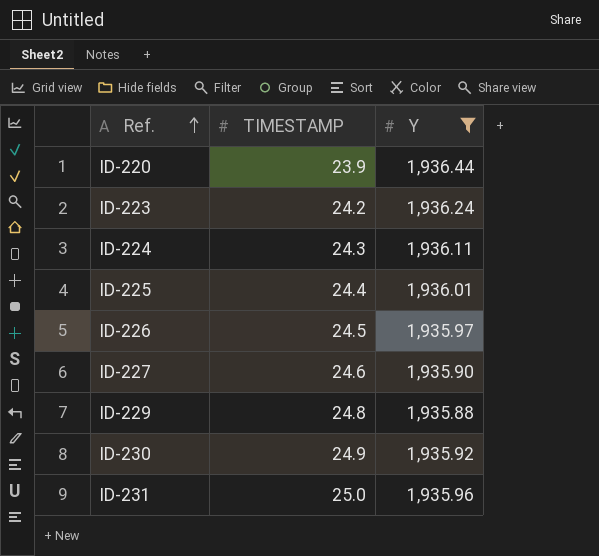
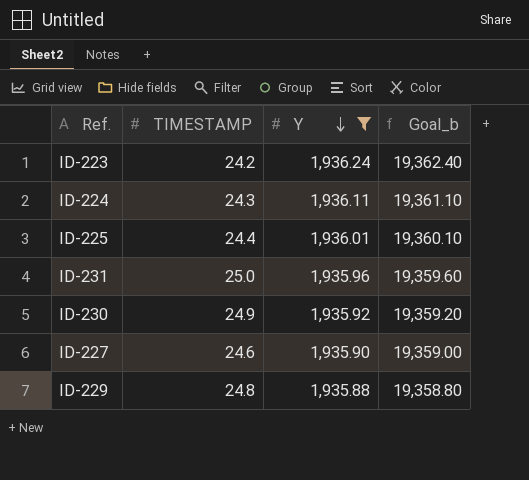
row order: Ref. ascending -> Y descending
column Goal_b | formula: none -> [Y] * 10
row ID-220: 23.9 | 1,936.44 -> none
row ID-226: 24.5 | 1,935.97 -> none

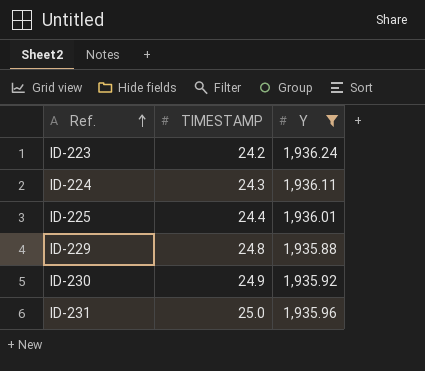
row order: Y descending -> Ref. ascending
column Goal_b | formula: [Y] * 10 -> none
row ID-227: 24.6 | 1,935.90 | 19,359.00 -> none

